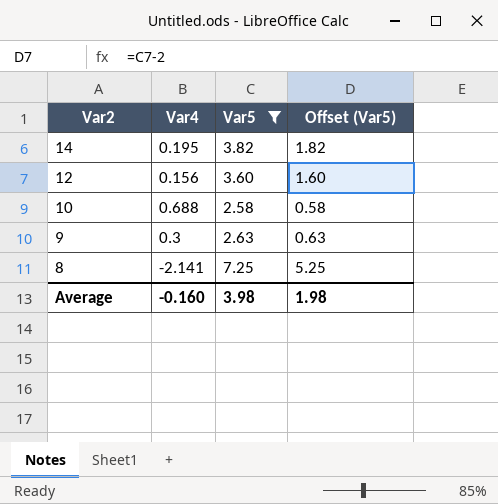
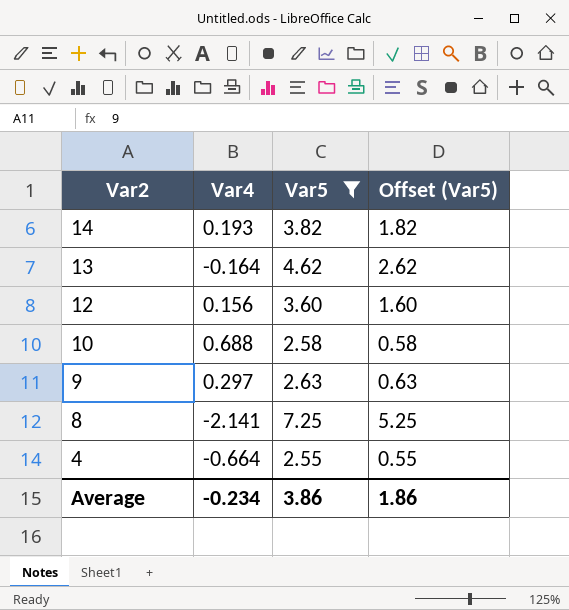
14 | Var4: 0.195 -> 0.193
row 13: none -> -0.164 | 4.62 | 2.62
9 | Var4: 0.3 -> 0.297
row 4: none -> -0.664 | 2.55 | 0.55
Average | Var4: -0.160 -> -0.234
Average | Var5: 3.98 -> 3.86
Average | Offset (Var5): 1.98 -> 1.86

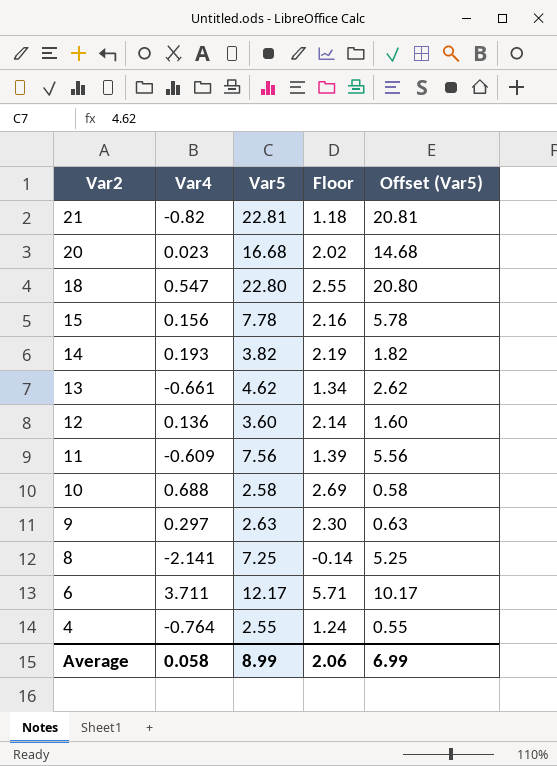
filter: Var5 <= 7.25 -> none
column Floor | formula: none -> [Var4] + 2
13 | Var4: -0.164 -> -0.661
12 | Var4: 0.156 -> 0.136
4 | Var4: -0.664 -> -0.764
Average | Var4: -0.234 -> 0.058
Average | Var5: 3.86 -> 8.99
Average | Offset (Var5): 1.86 -> 6.99

